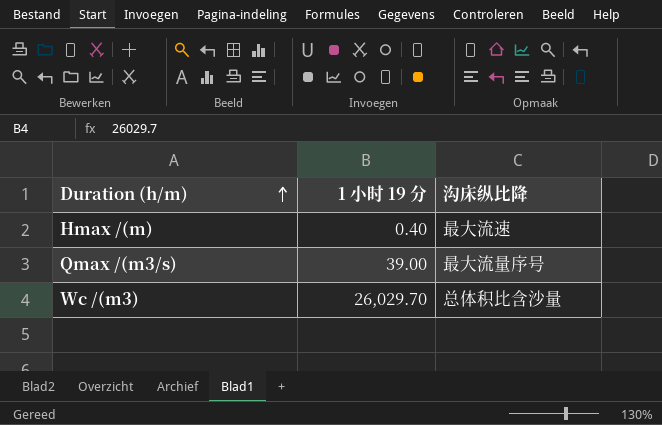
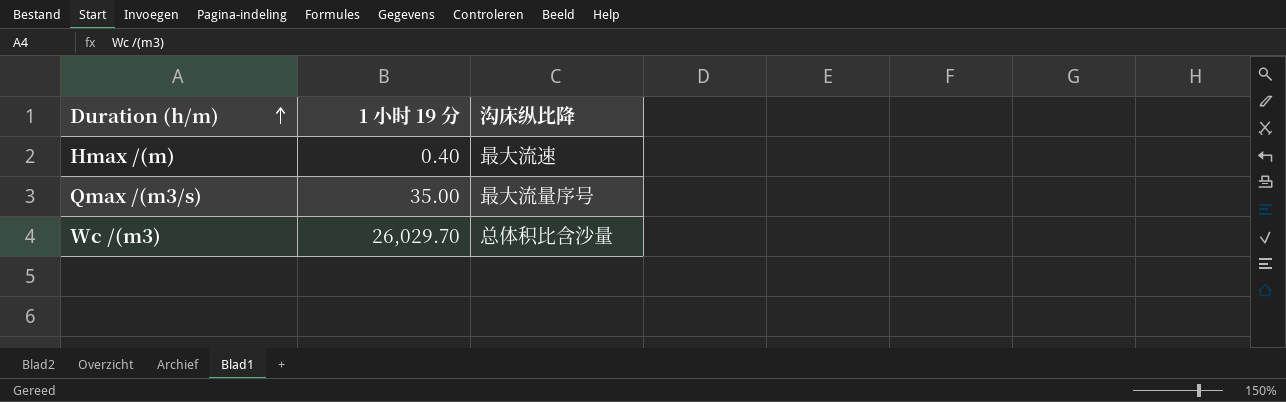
Qmax /(m3/s) | 1 小时 19 分: 39.00 -> 35.00

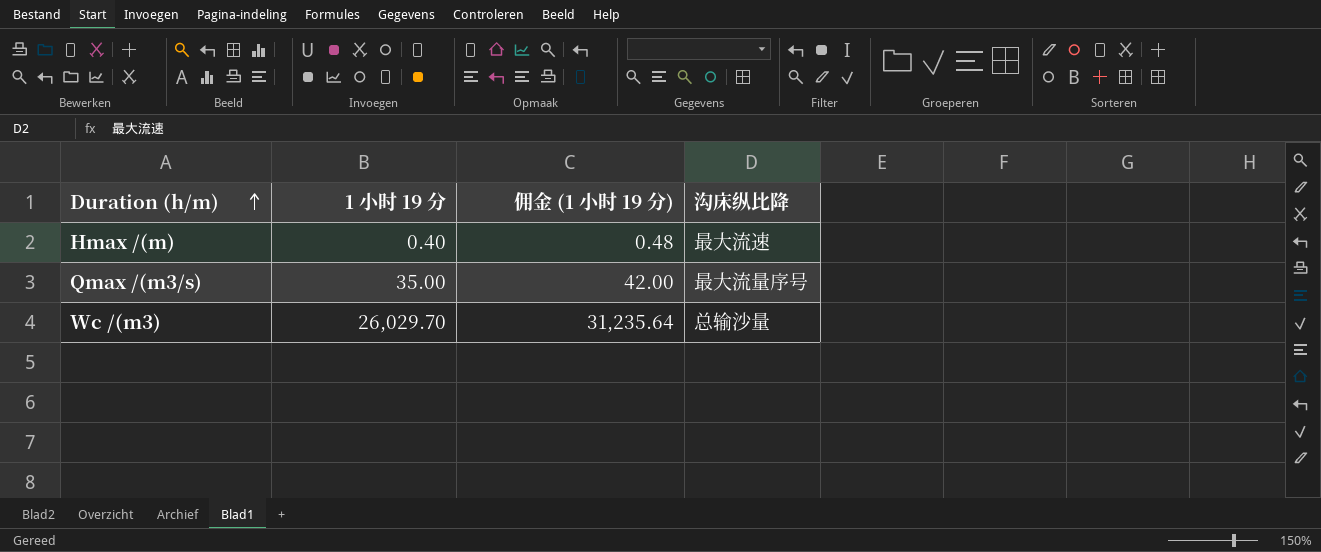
column 佣金 (1 小时 19 分) | formula: none -> [1 小时 19 分] * 1.2
Wc /(m3) | 沟床纵比降: 总体积比含沙量 -> 总输沙量

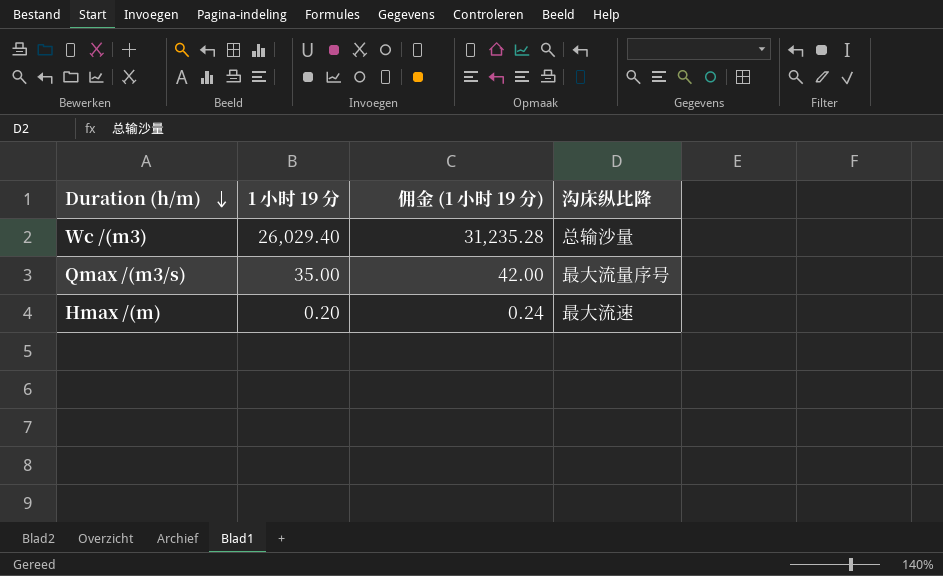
row order: Duration (h/m) ascending -> Duration (h/m) descending
Wc /(m3) | 1 小时 19 分: 26,029.70 -> 26,029.40
Wc /(m3) | 佣金 (1 小时 19 分): 31,235.64 -> 31,235.28
Hmax /(m) | 1 小时 19 分: 0.40 -> 0.20
Hmax /(m) | 佣金 (1 小时 19 分): 0.48 -> 0.24

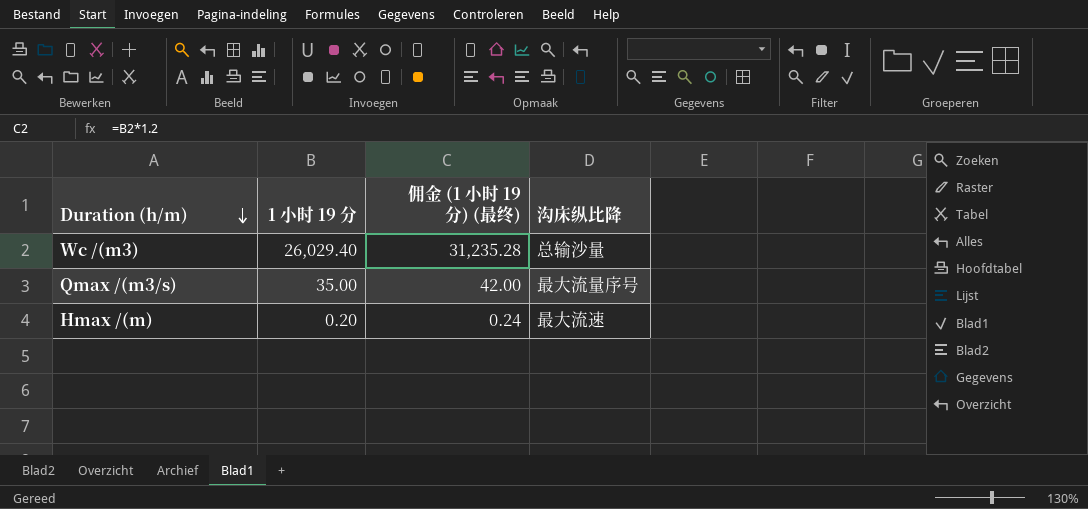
column name: 佣金 (1 小时 19 分) -> 佣金 (1 小时 19 分) (最终)

